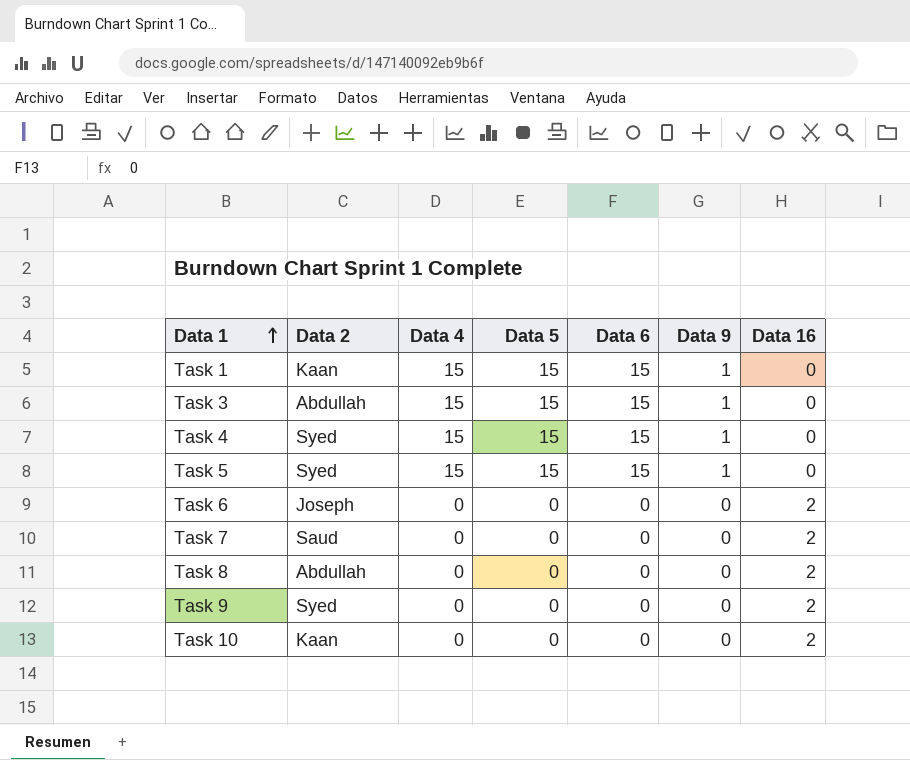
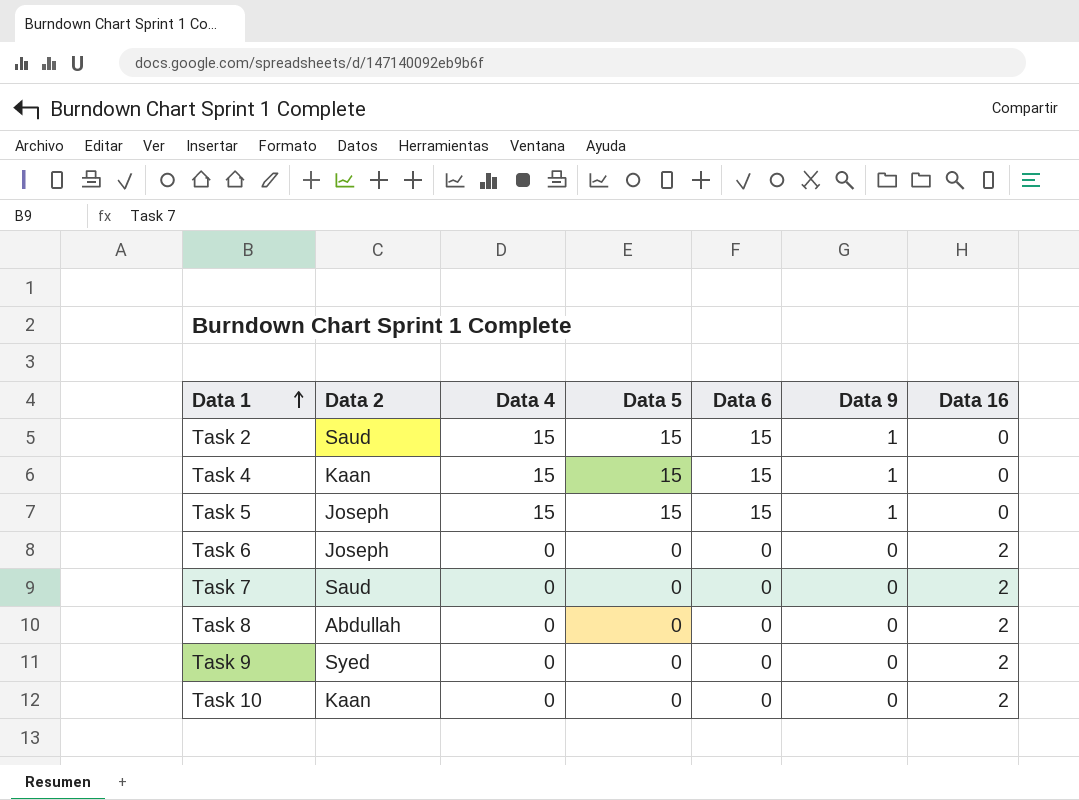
row Task 1: Kaan | 15 | 15 | 15 | 1 | 0 -> none
row Task 3: Abdullah | 15 | 15 | 15 | 1 | 0 -> none
row Task 2: none -> Saud | 15 | 15 | 15 | 1 | 0
Task 4 | Data 2: Syed -> Kaan
Task 5 | Data 2: Syed -> Joseph

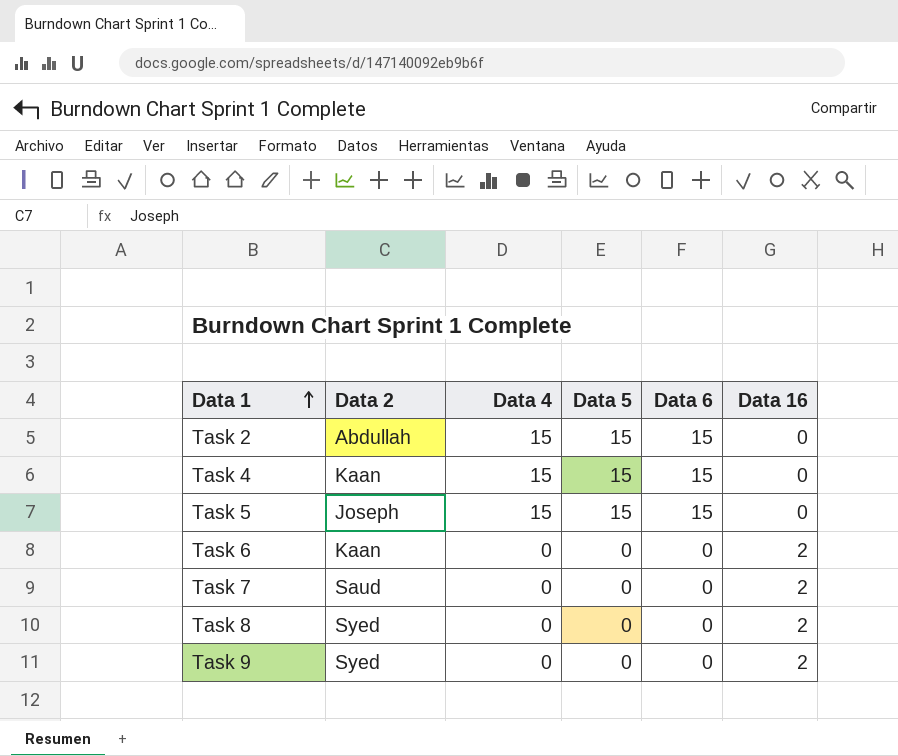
column Data 9 | position: 6 -> none
row Task 10: Kaan | 0 | 0 | 0 | 0 | 2 -> none
Task 2 | Data 2: Saud -> Abdullah
Task 6 | Data 2: Joseph -> Kaan
Task 8 | Data 2: Abdullah -> Syed

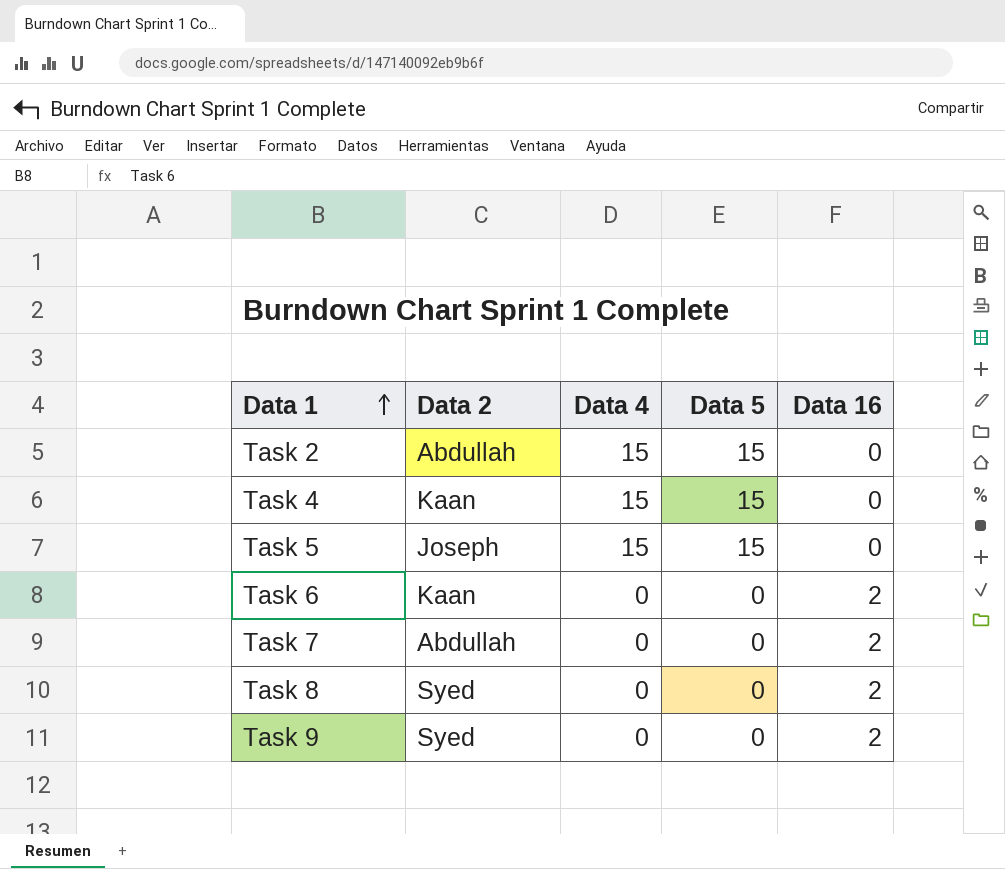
column Data 6 | position: 5 -> none
Task 7 | Data 2: Saud -> Abdullah

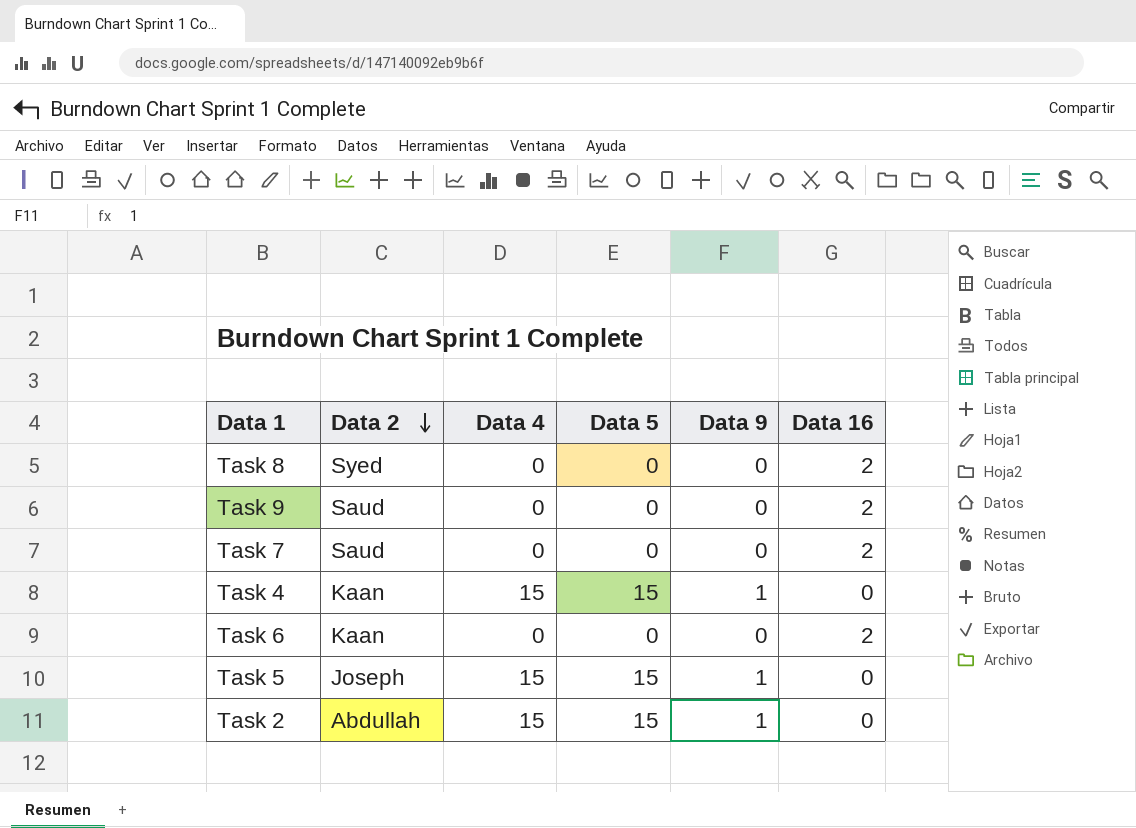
row order: Data 1 ascending -> Data 2 descending
column Data 9 | position: none -> 5
Task 9 | Data 2: Syed -> Saud
Task 7 | Data 2: Abdullah -> Saud

